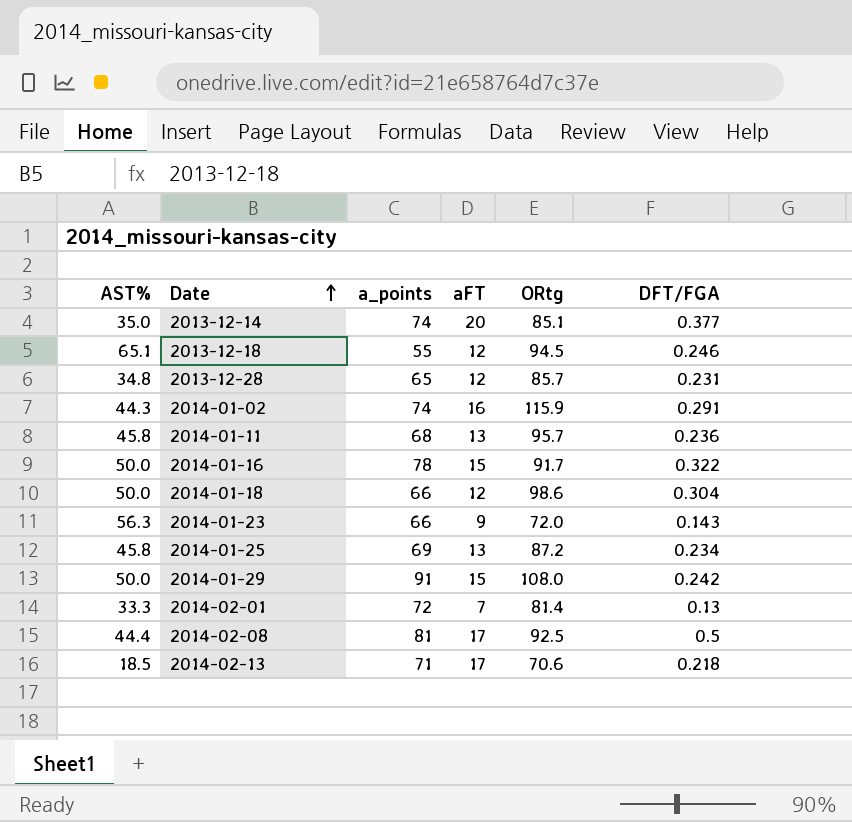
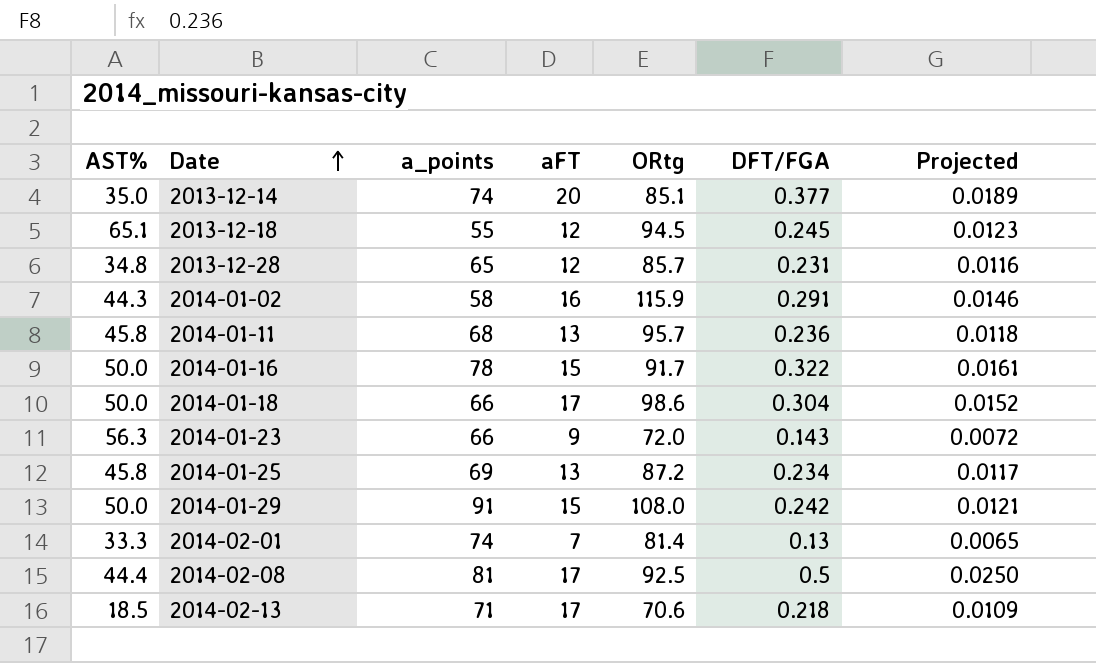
column Projected | formula: none -> [DFT/FGA] * 0.05
2013-12-18 | DFT/FGA: 0.246 -> 0.245
2014-01-02 | a_points: 74 -> 58
2014-01-18 | aFT: 12 -> 17
2014-02-01 | a_points: 72 -> 74

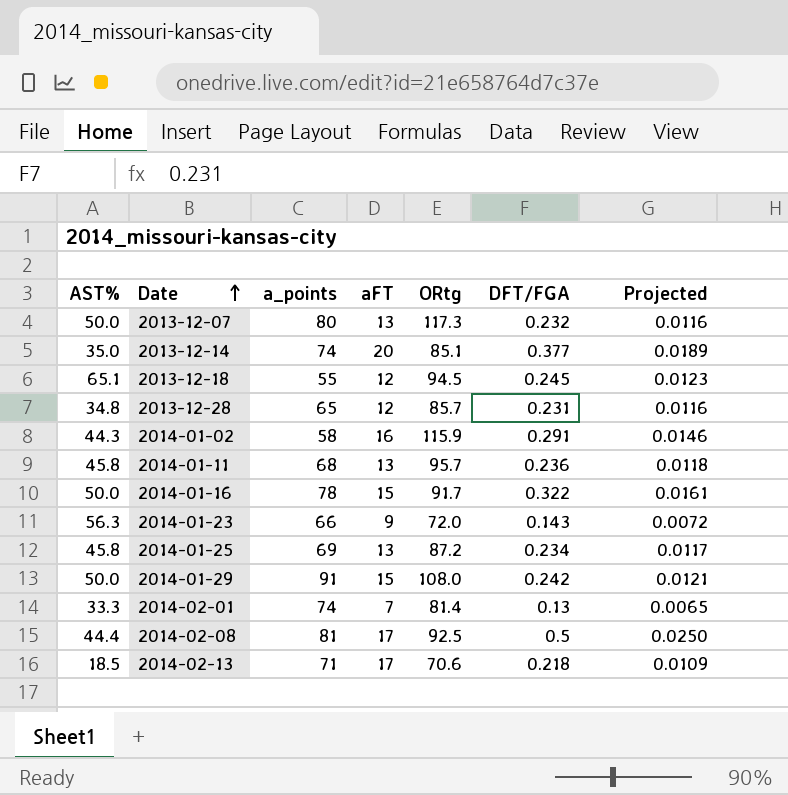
row 2014-01-18: 50.0 | 66 | 17 | 98.6 | 0.304 | 0.0152 -> none
row 2013-12-07: none -> 50.0 | 80 | 13 | 117.3 | 0.232 | 0.0116

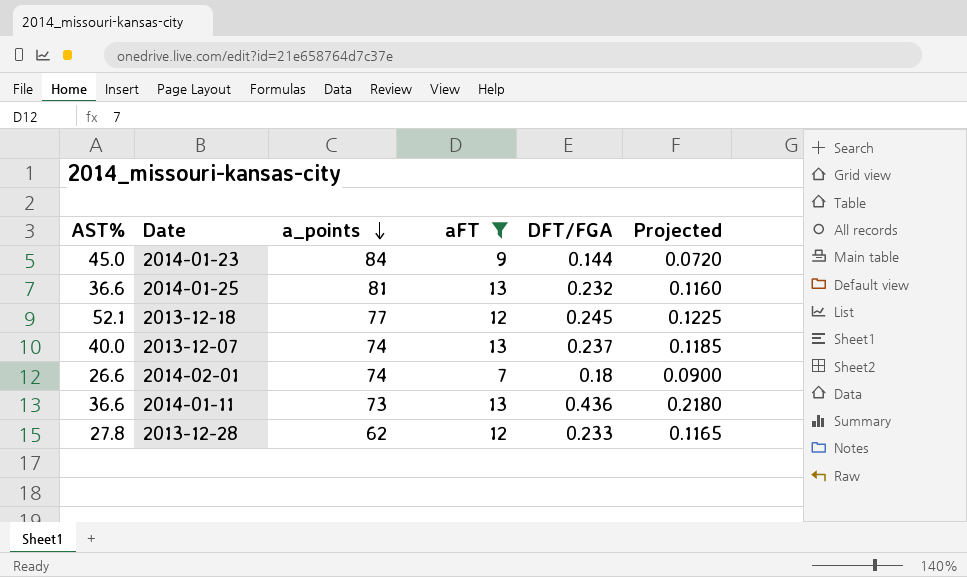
filter: none -> aFT <= 13
row order: Date ascending -> a_points descending
column ORtg | position: 5 -> none
column Projected | formula: [DFT/FGA] * 0.05 -> [DFT/FGA] * 0.5
2014-01-23 | AST%: 56.3 -> 45.0
2014-01-23 | a_points: 66 -> 84
2014-01-23 | DFT/FGA: 0.143 -> 0.144
2014-01-25 | AST%: 45.8 -> 36.6
2014-01-25 | a_points: 69 -> 81
2014-01-25 | DFT/FGA: 0.234 -> 0.232
2013-12-18 | AST%: 65.1 -> 52.1
2013-12-18 | a_points: 55 -> 77
2013-12-07 | AST%: 50.0 -> 40.0
2013-12-07 | a_points: 80 -> 74
2013-12-07 | DFT/FGA: 0.232 -> 0.237
2014-02-01 | AST%: 33.3 -> 26.6
2014-02-01 | DFT/FGA: 0.13 -> 0.18
2014-01-11 | AST%: 45.8 -> 36.6
2014-01-11 | a_points: 68 -> 73
2014-01-11 | DFT/FGA: 0.236 -> 0.436
2013-12-28 | AST%: 34.8 -> 27.8
2013-12-28 | a_points: 65 -> 62
2013-12-28 | DFT/FGA: 0.231 -> 0.233

